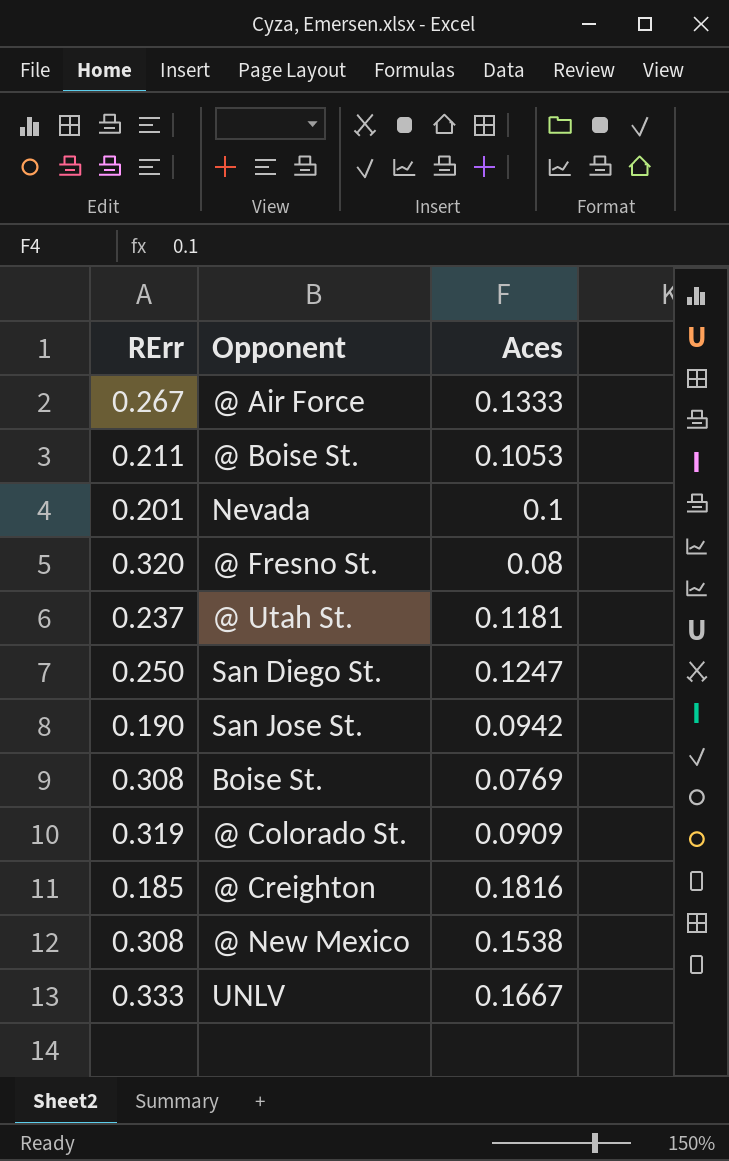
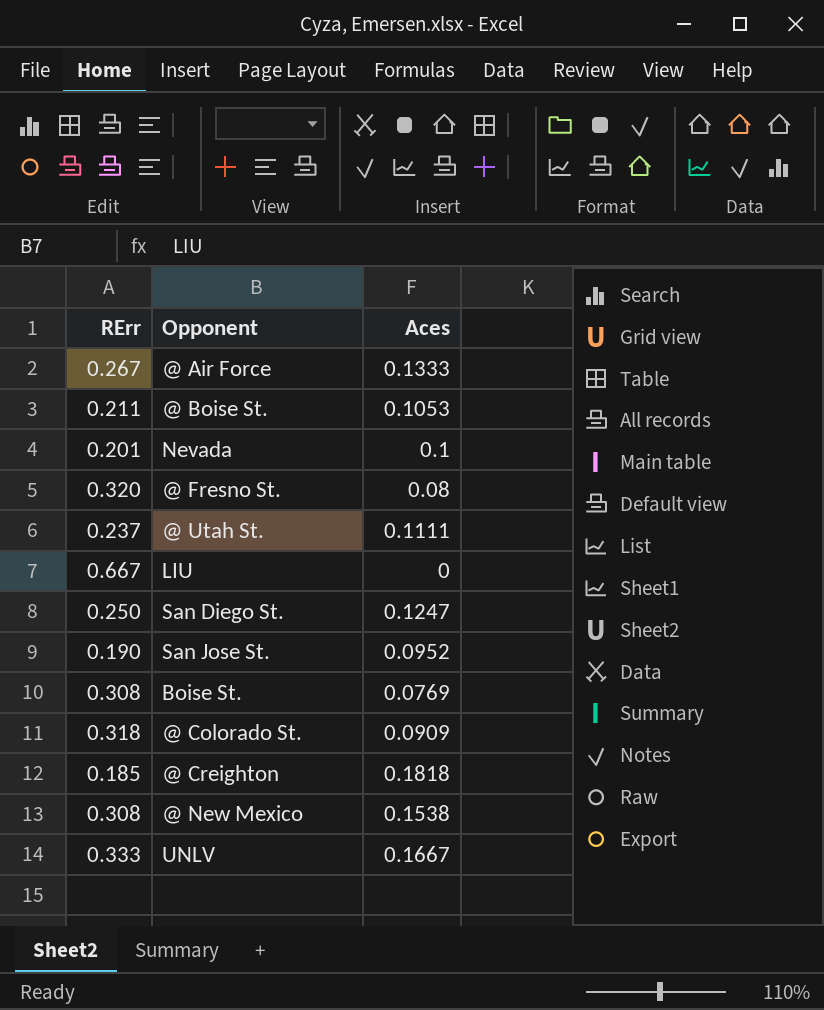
@ Utah St. | Aces: 0.1181 -> 0.1111
row LIU: none -> 0.667 | 0
San Jose St. | Aces: 0.0942 -> 0.0952
@ Colorado St. | RErr: 0.319 -> 0.318
@ Creighton | Aces: 0.1816 -> 0.1818

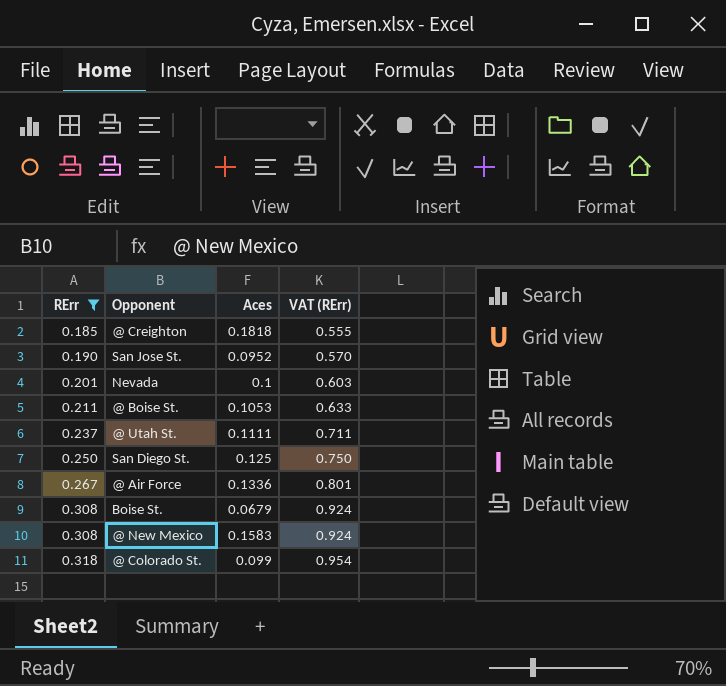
filter: none -> RErr <= 0.318
row order: none -> RErr ascending
column VAT (RErr) | formula: none -> [RErr] * 3
San Diego St. | Aces: 0.1247 -> 0.125
@ Air Force | Aces: 0.1333 -> 0.1336
Boise St. | Aces: 0.0769 -> 0.0679
@ New Mexico | Aces: 0.1538 -> 0.1583
@ Colorado St. | Aces: 0.0909 -> 0.099

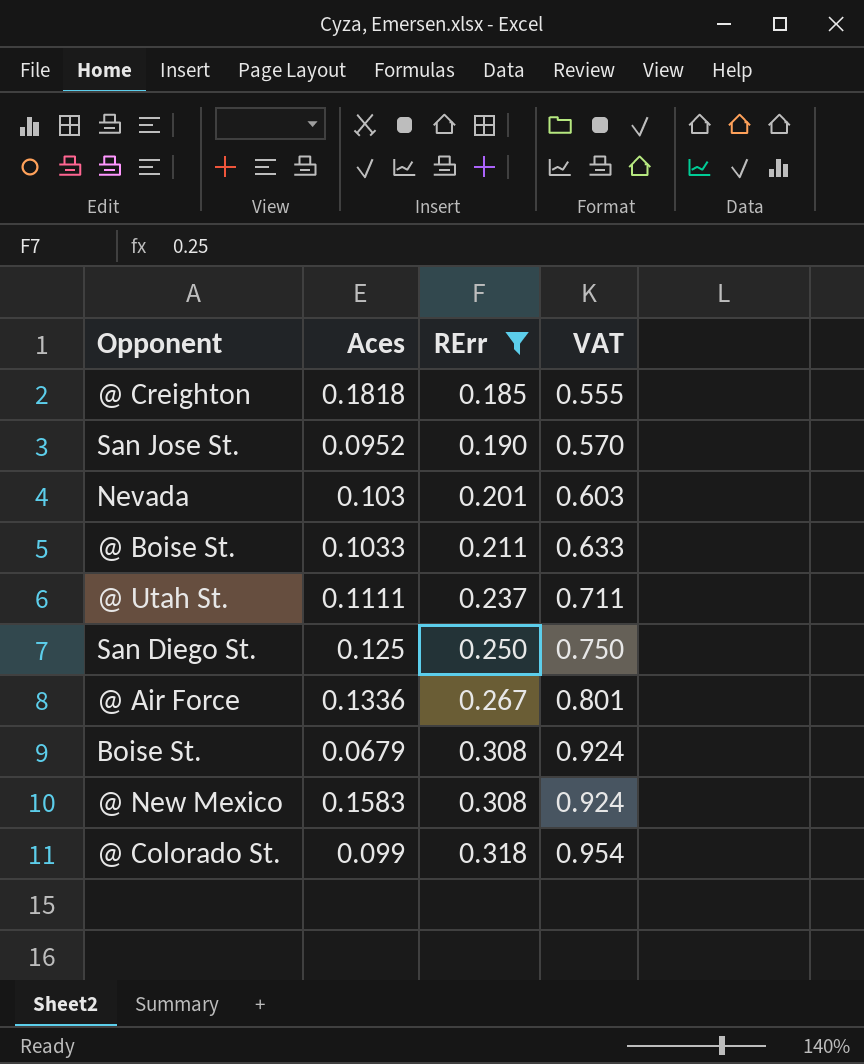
column RErr | position: 1 -> 3
column name: VAT (RErr) -> VAT
Nevada | Aces: 0.1 -> 0.103
@ Boise St. | Aces: 0.1053 -> 0.1033

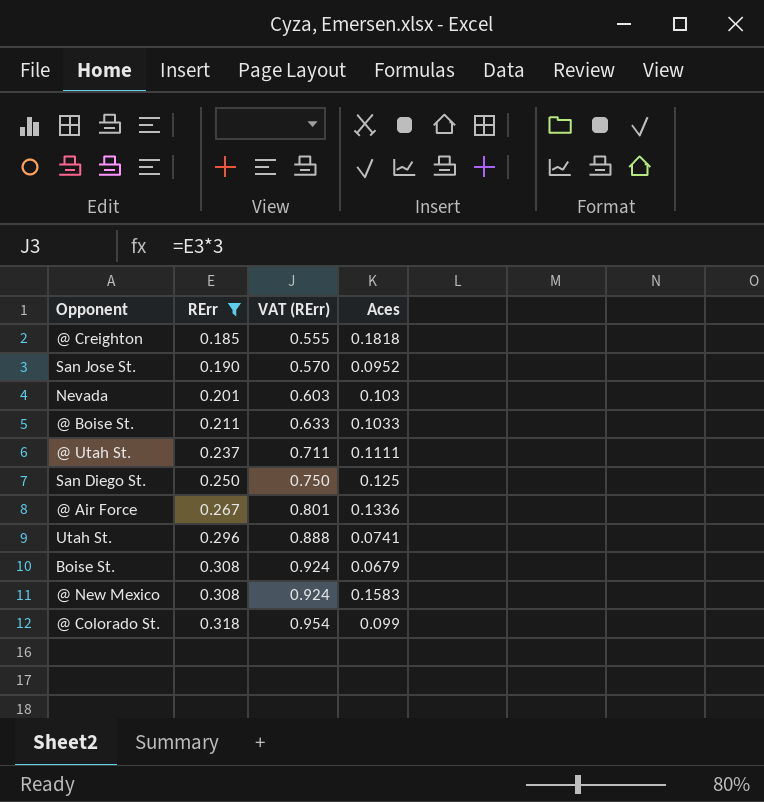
column name: VAT -> VAT (RErr)
column Aces | position: 2 -> 4
row Utah St.: none -> 0.296 | 0.888 | 0.0741

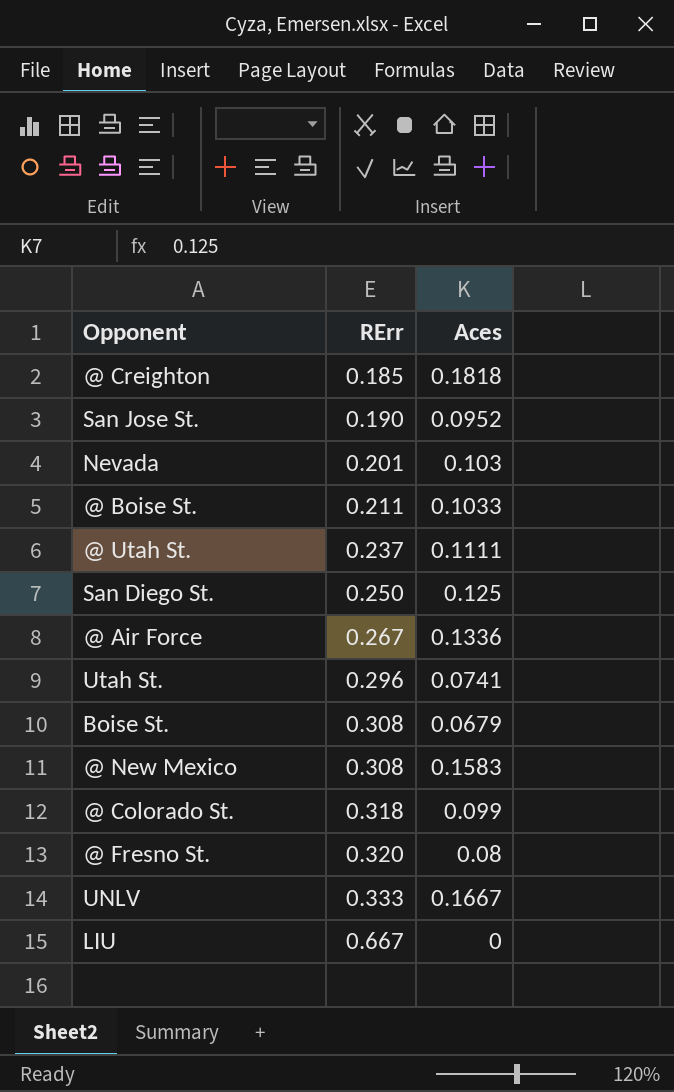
filter: RErr <= 0.318 -> none
column VAT (RErr) | formula: [RErr] * 3 -> none

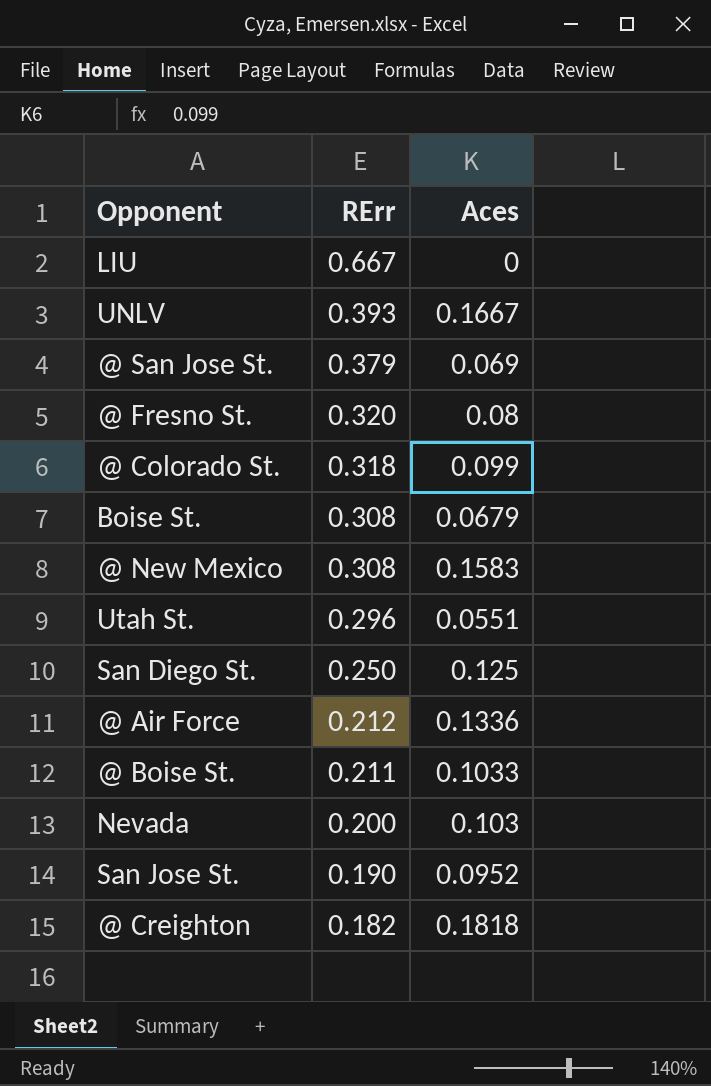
row order: RErr ascending -> RErr descending
row @ Utah St.: 0.237 | 0.1111 -> none
UNLV | RErr: 0.333 -> 0.393
row @ San Jose St.: none -> 0.379 | 0.069
Utah St. | Aces: 0.0741 -> 0.0551
@ Air Force | RErr: 0.267 -> 0.212
Nevada | RErr: 0.201 -> 0.200
@ Creighton | RErr: 0.185 -> 0.182

